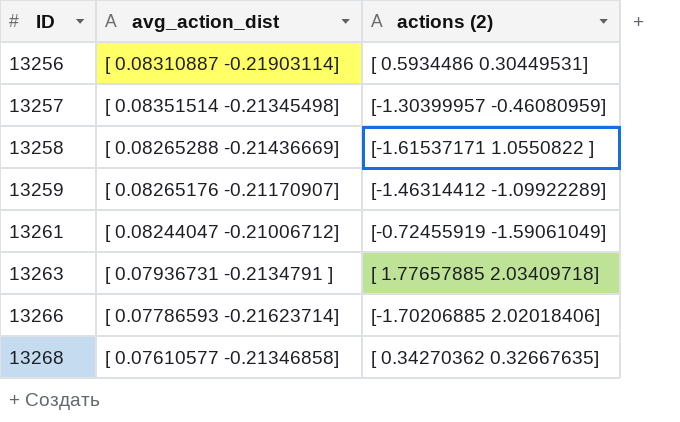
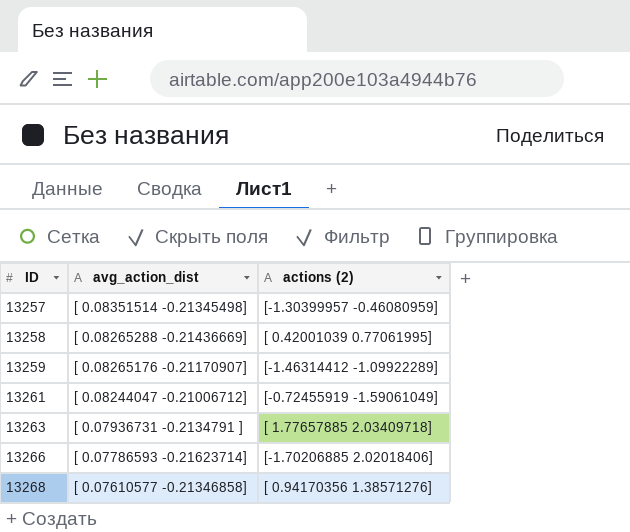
row 13256: [ 0.08310887 -0.21903114] | [ 0.5934486 0.30449531] -> none
13258 | actions (2): [-1.61537171 1.0550822 ] -> [ 0.42001039 0.77061995]
13268 | actions (2): [ 0.34270362 0.32667635] -> [ 0.94170356 1.38571276]

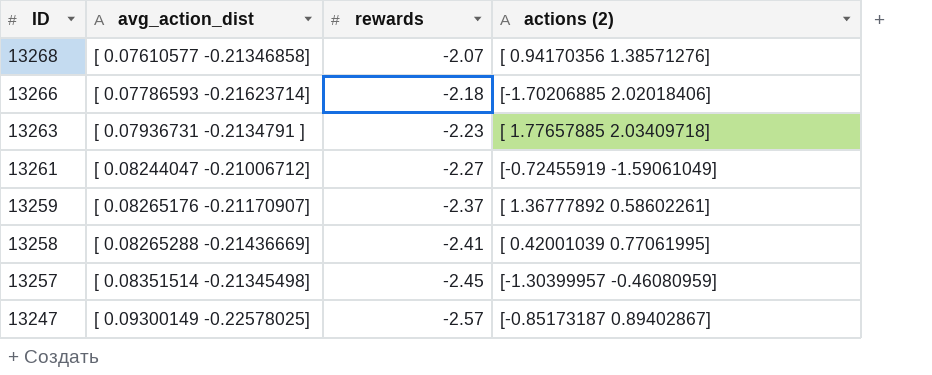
row order: ID ascending -> ID descending
column rewards | position: none -> 3
13259 | actions (2): [-1.46314412 -1.09922289] -> [ 1.36777892 0.58602261]
row 13247: none -> [ 0.09300149 -0.22578025] | -2.57 | [-0.85173187 0.89402867]

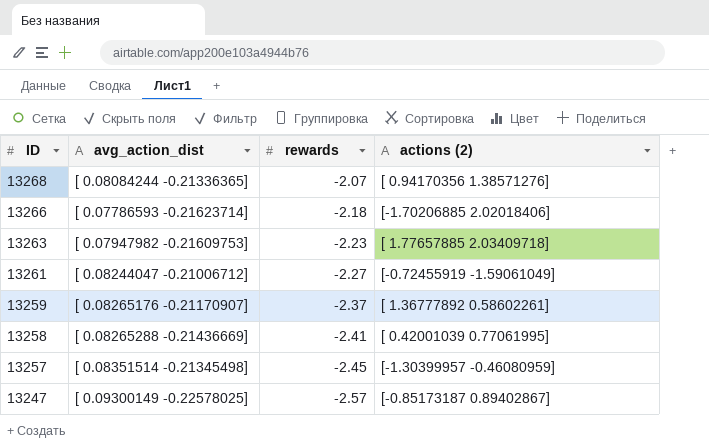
13268 | avg_action_dist: [ 0.07610577 -0.21346858] -> [ 0.08084244 -0.21336365]
13263 | avg_action_dist: [ 0.07936731 -0.2134791 ] -> [ 0.07947982 -0.21609753]

